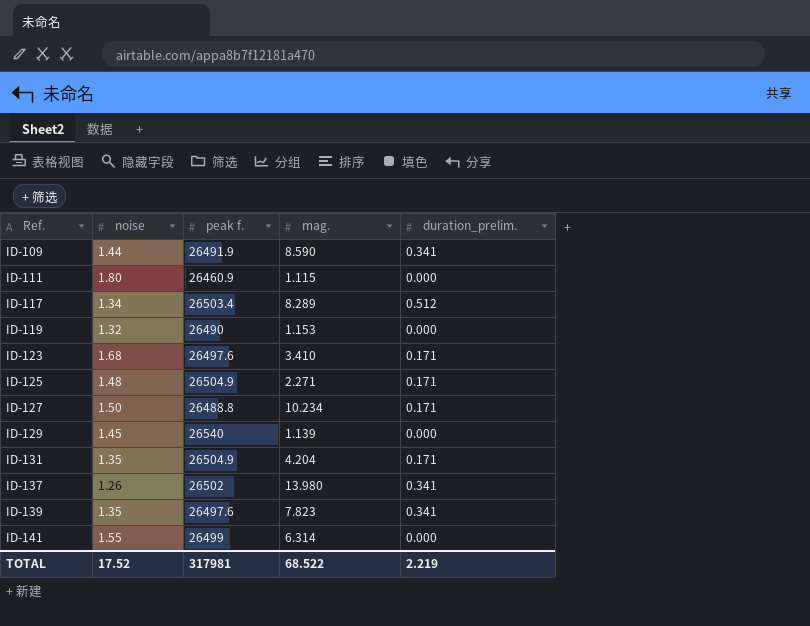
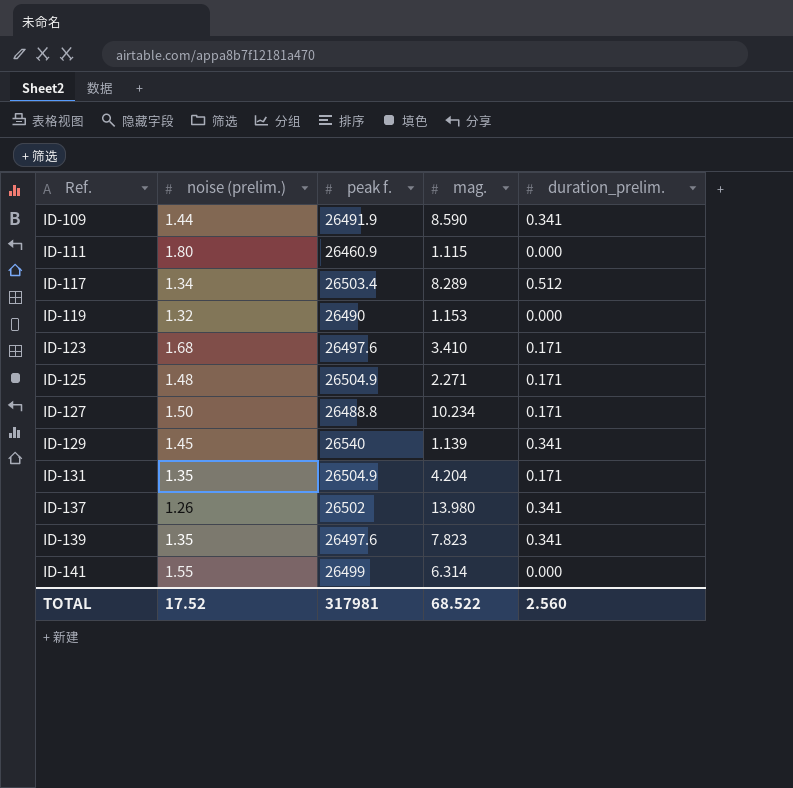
column name: noise -> noise (prelim.)
ID-129 | duration_prelim.: 0.000 -> 0.341
TOTAL | duration_prelim.: 2.219 -> 2.560

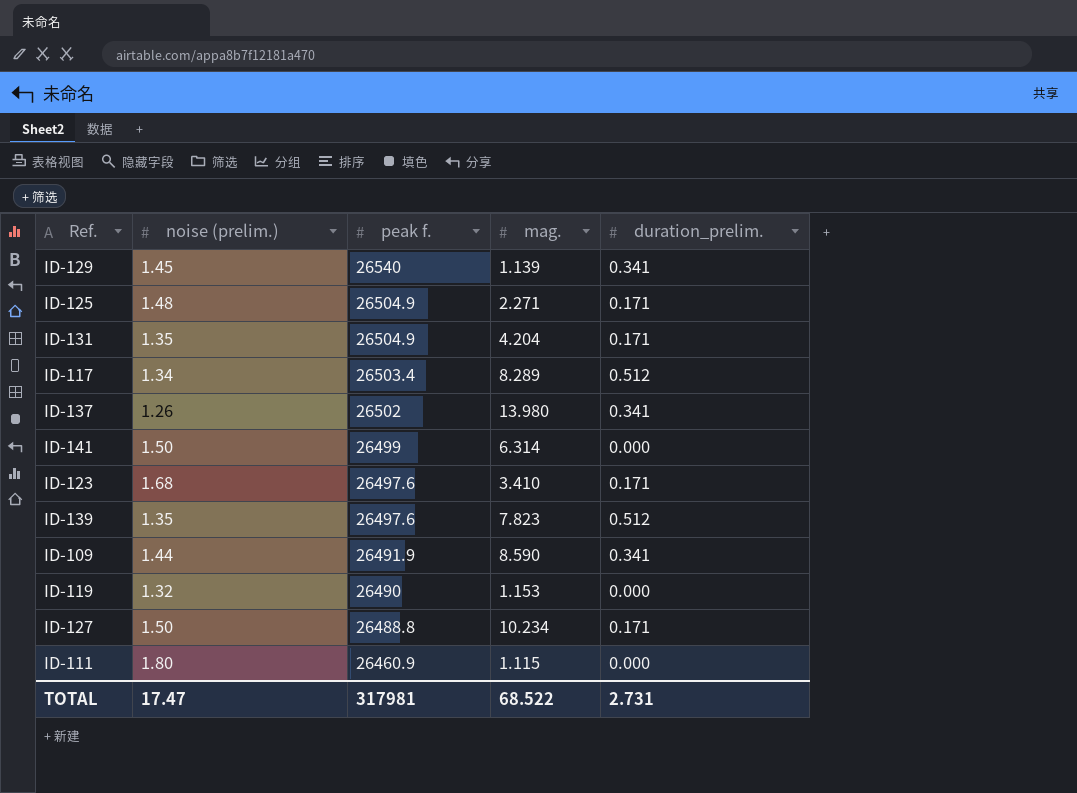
row order: Ref. ascending -> peak f. descending
ID-141 | noise (prelim.): 1.55 -> 1.50
ID-139 | duration_prelim.: 0.341 -> 0.512
TOTAL | noise (prelim.): 17.52 -> 17.47
TOTAL | duration_prelim.: 2.560 -> 2.731

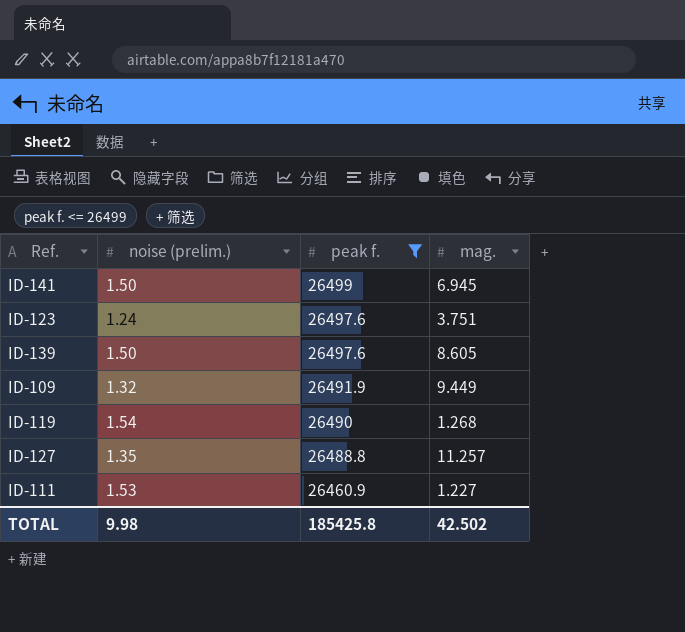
filter: none -> peak f. <= 26499
column duration_prelim. | position: 5 -> none
ID-141 | mag.: 6.314 -> 6.945
ID-123 | noise (prelim.): 1.68 -> 1.24
ID-123 | mag.: 3.410 -> 3.751
ID-139 | noise (prelim.): 1.35 -> 1.50
ID-139 | mag.: 7.823 -> 8.605
ID-109 | noise (prelim.): 1.44 -> 1.32
ID-109 | mag.: 8.590 -> 9.449
ID-119 | noise (prelim.): 1.32 -> 1.54
ID-119 | mag.: 1.153 -> 1.268
ID-127 | noise (prelim.): 1.50 -> 1.35
ID-127 | mag.: 10.234 -> 11.257
ID-111 | noise (prelim.): 1.80 -> 1.53
ID-111 | mag.: 1.115 -> 1.227
TOTAL | noise (prelim.): 17.47 -> 9.98
TOTAL | peak f.: 317981 -> 185425.8
TOTAL | mag.: 68.522 -> 42.502

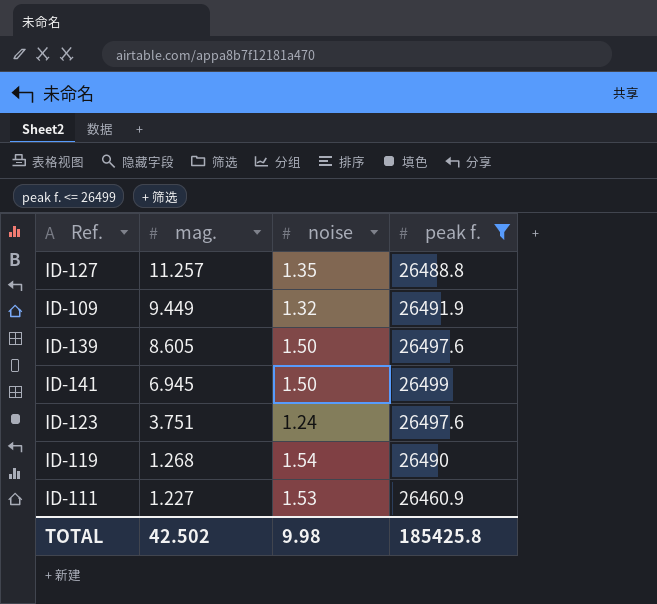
row order: peak f. descending -> mag. descending
column mag. | position: 4 -> 2
column name: noise (prelim.) -> noise

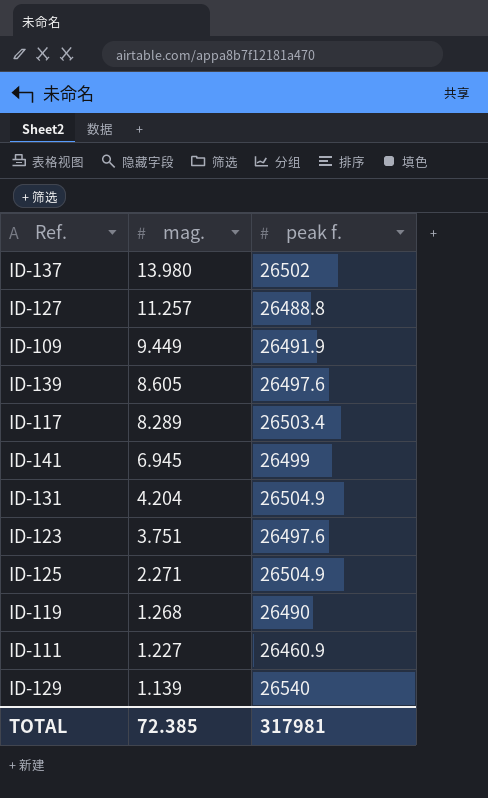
filter: peak f. <= 26499 -> none
column noise | position: 3 -> none
TOTAL | mag.: 42.502 -> 72.385
TOTAL | peak f.: 185425.8 -> 317981

